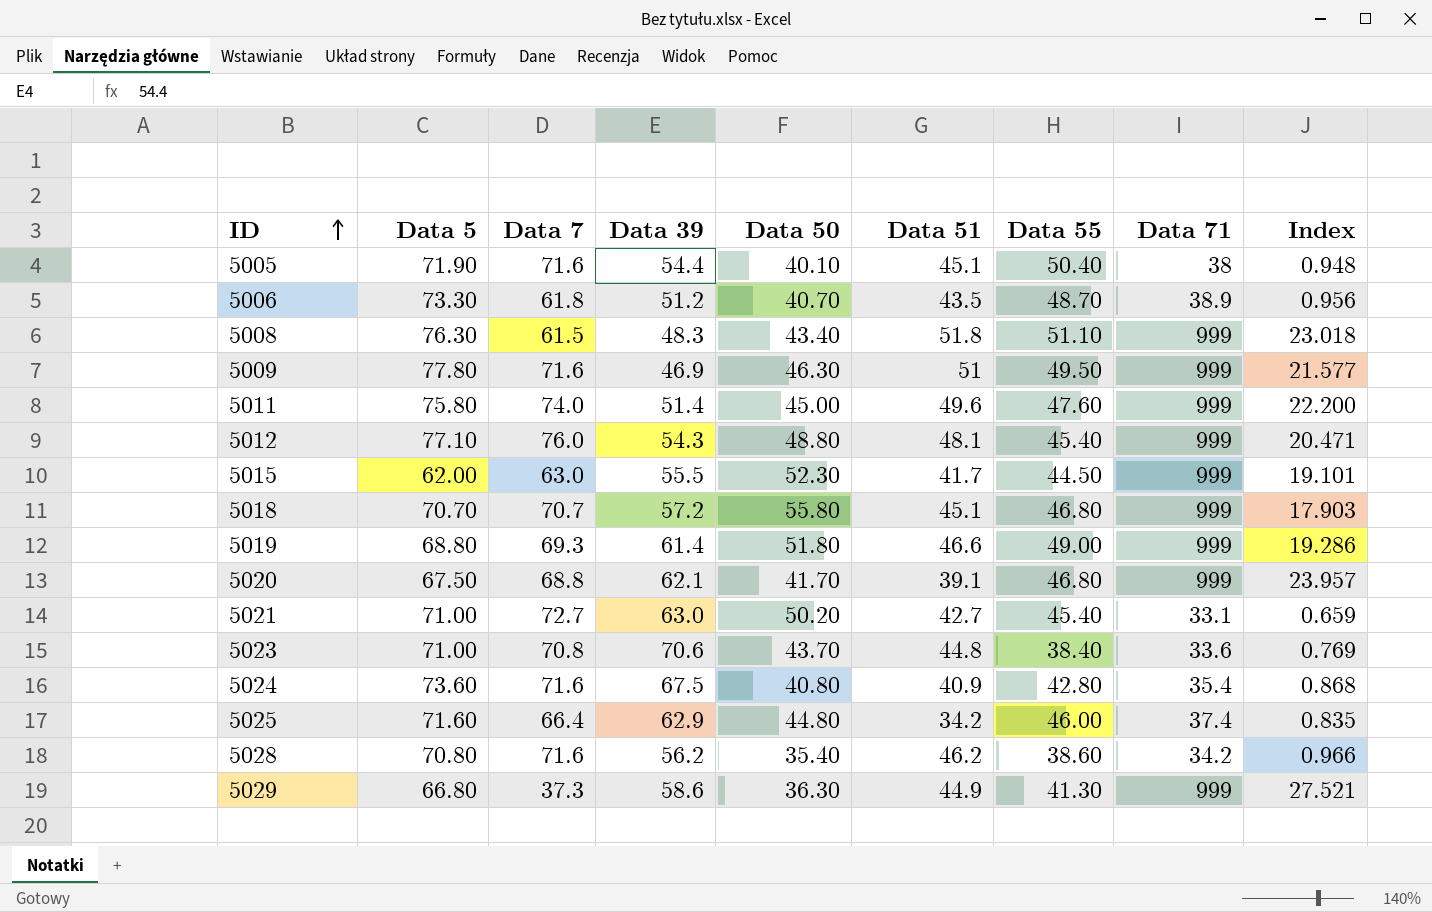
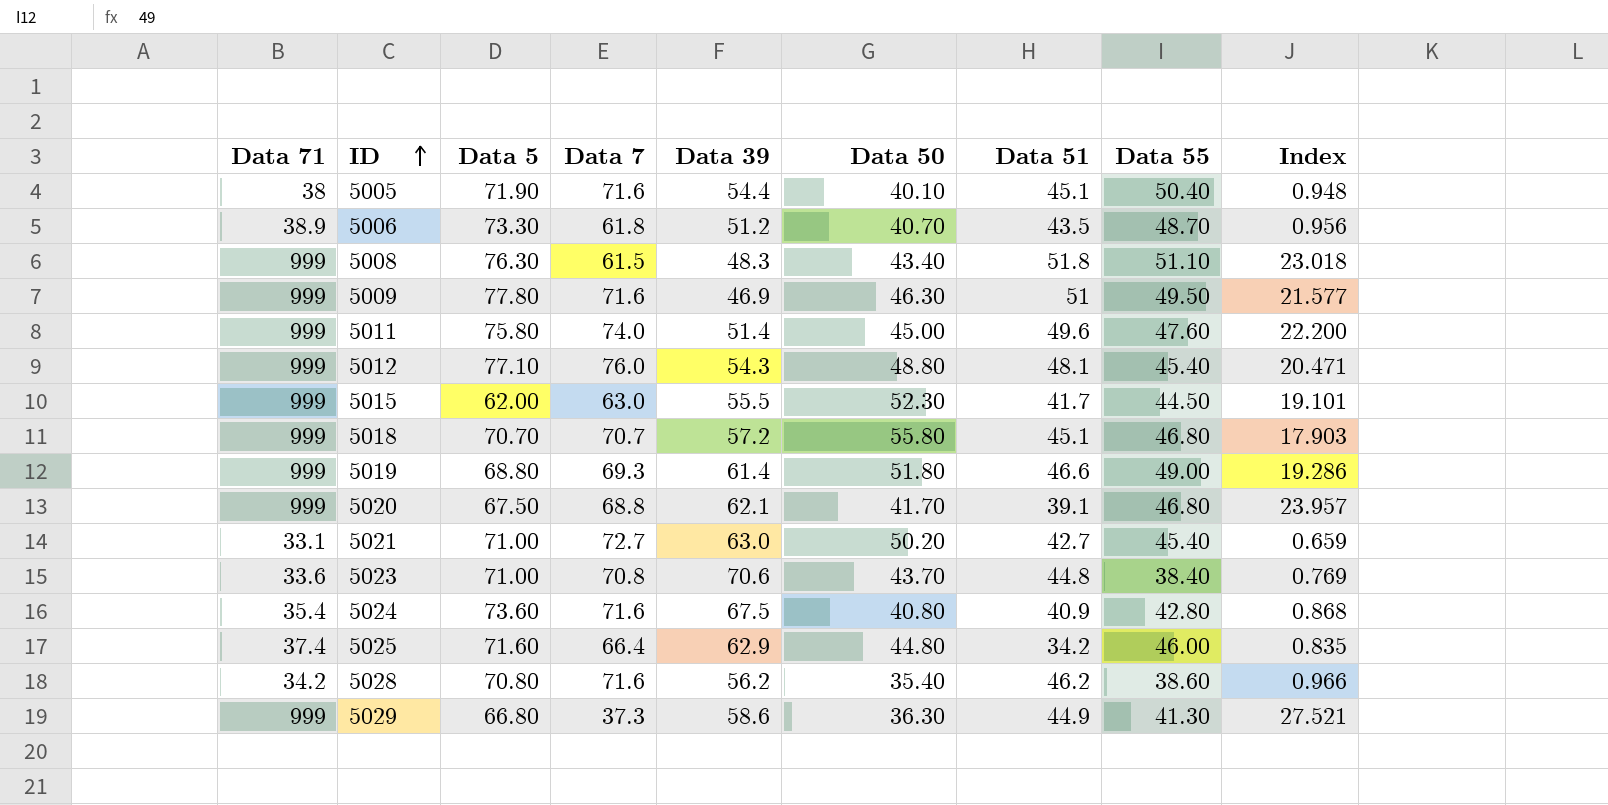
column Data 71 | position: 8 -> 1

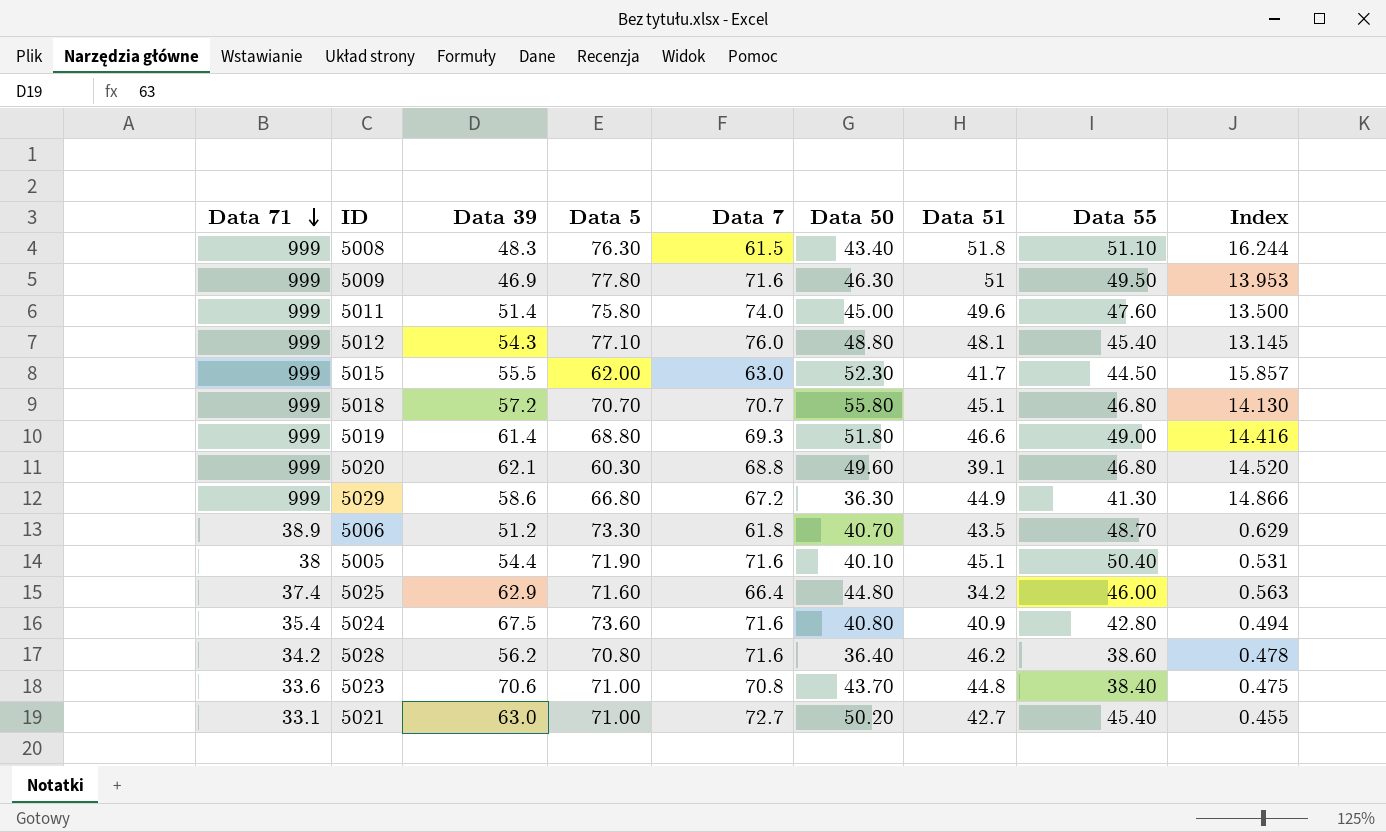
row order: ID ascending -> Data 71 descending
column Data 39 | position: 5 -> 3
column Index | formula: [Data 71] / [Data 50] -> [Data 71] / [Data 7]
5020 | Data 5: 67.50 -> 60.30
5020 | Data 50: 41.70 -> 49.60
5029 | Data 7: 37.3 -> 67.2
5028 | Data 50: 35.40 -> 36.40

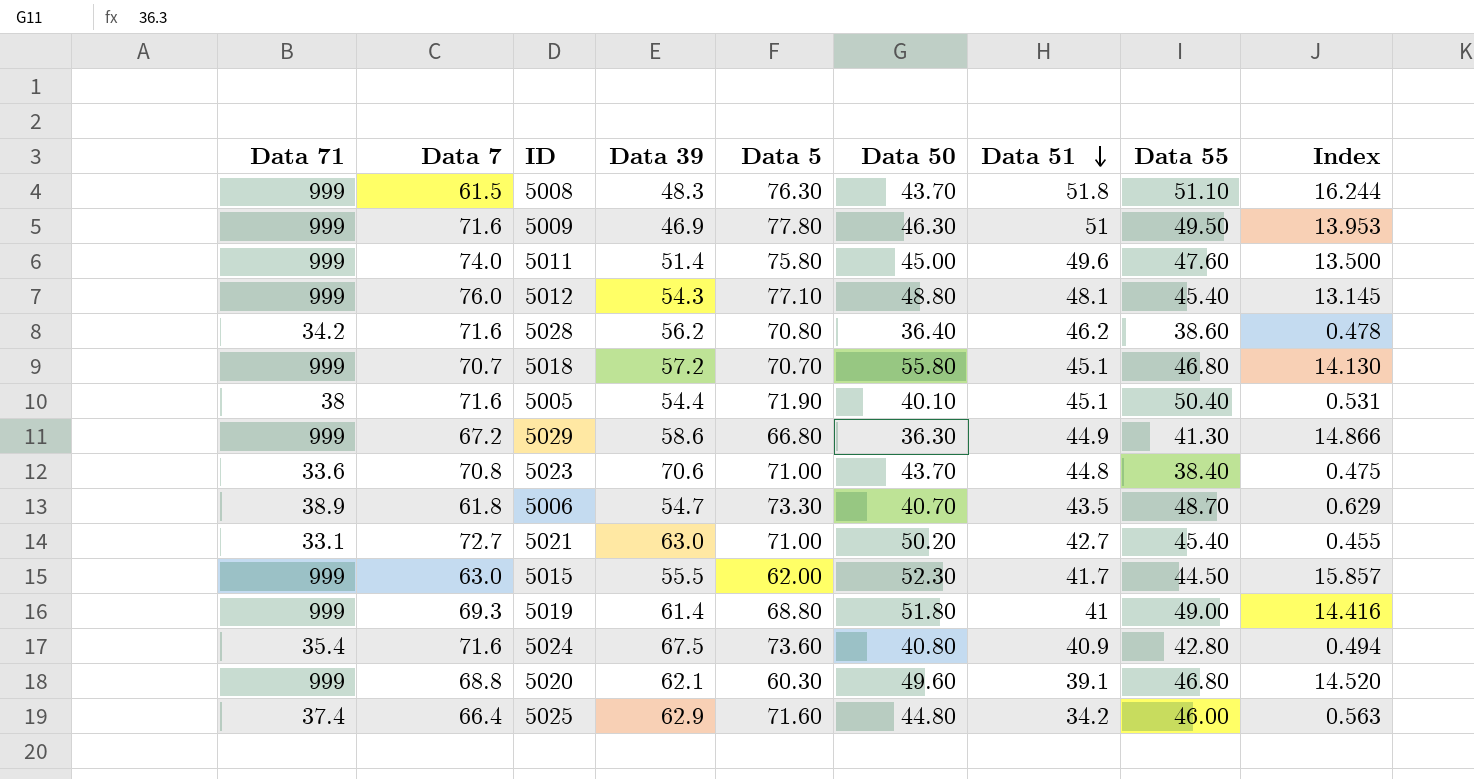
row order: Data 71 descending -> Data 51 descending
column Data 7 | position: 5 -> 2
5008 | Data 50: 43.40 -> 43.70
5006 | Data 39: 51.2 -> 54.7
5019 | Data 51: 46.6 -> 41

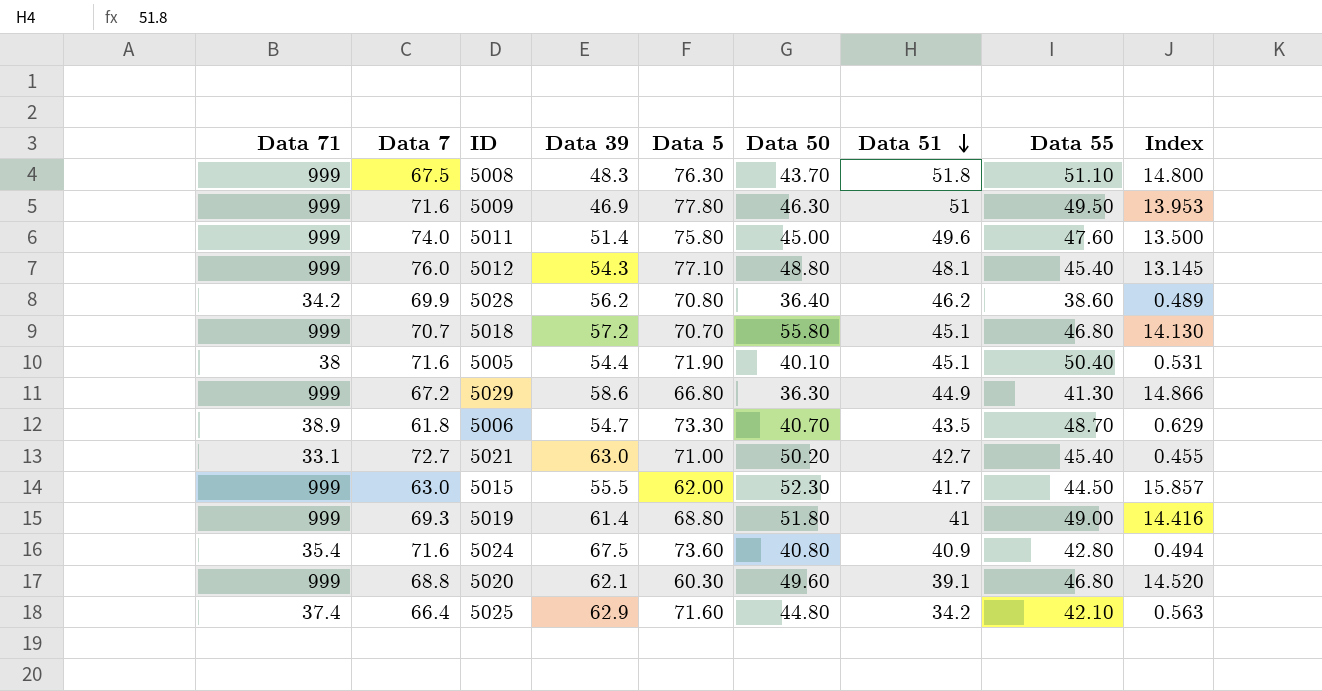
row 5023: 33.6 | 70.8 | 70.6 | 71.00 | 43.70 | 44.8 | 38.40 | 0.475 -> none
5008 | Data 7: 61.5 -> 67.5
5008 | Index: 16.244 -> 14.800
5028 | Data 7: 71.6 -> 69.9
5028 | Index: 0.478 -> 0.489
5025 | Data 55: 46.00 -> 42.10

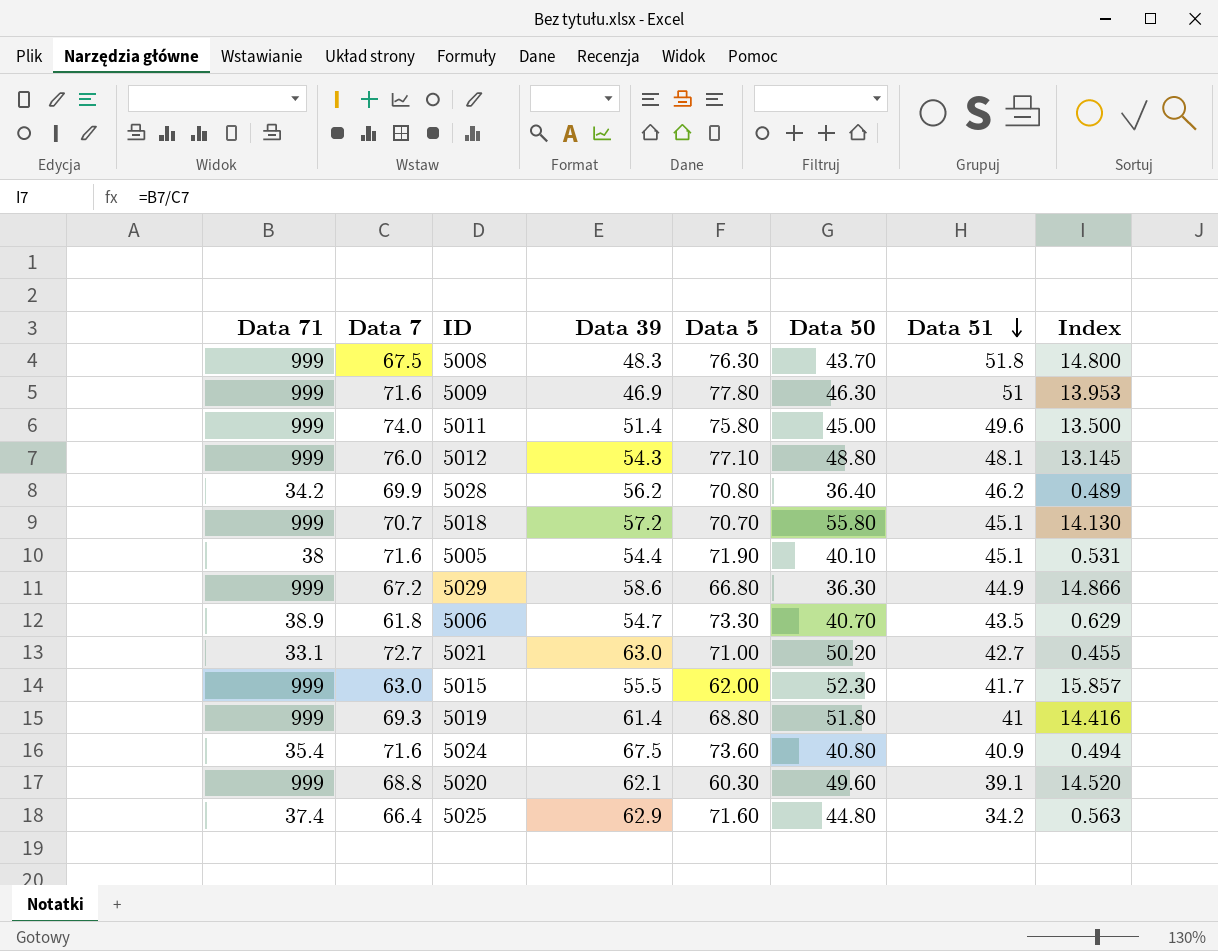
column Data 55 | position: 8 -> none

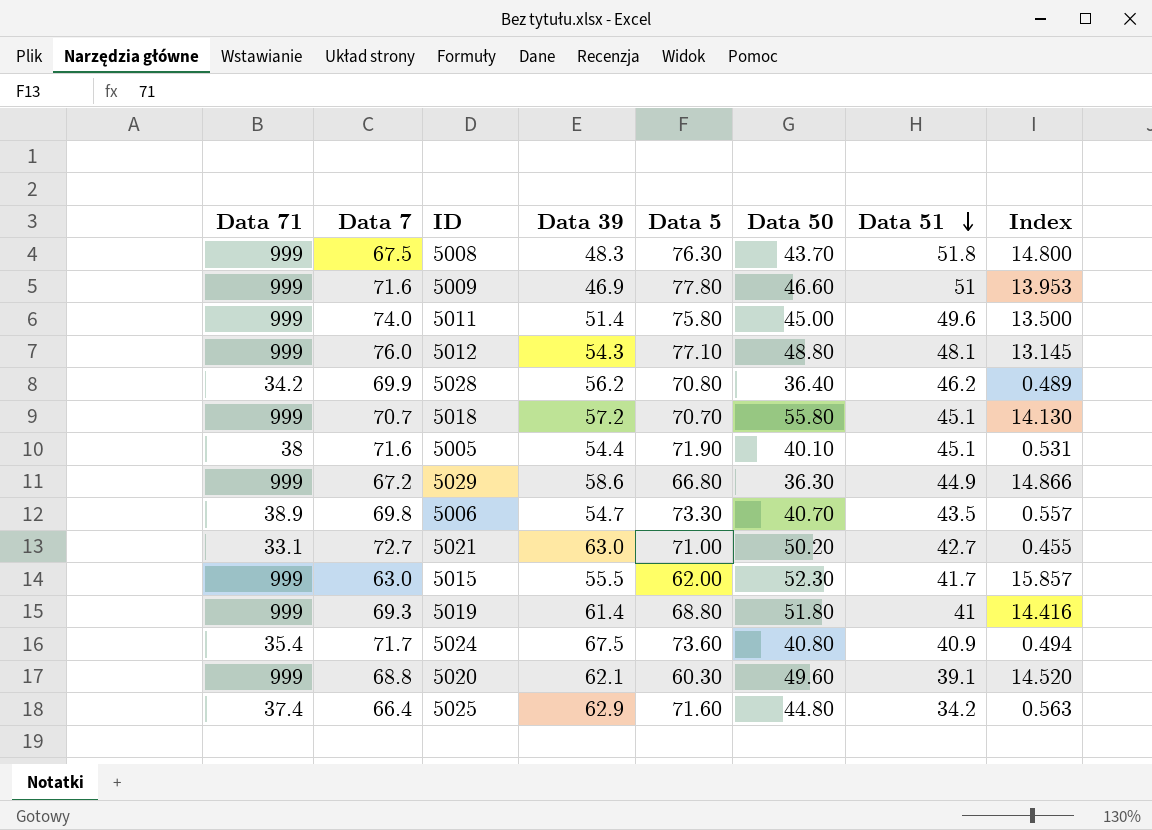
5009 | Data 50: 46.30 -> 46.60
5006 | Data 7: 61.8 -> 69.8
5006 | Index: 0.629 -> 0.557
5024 | Data 7: 71.6 -> 71.7

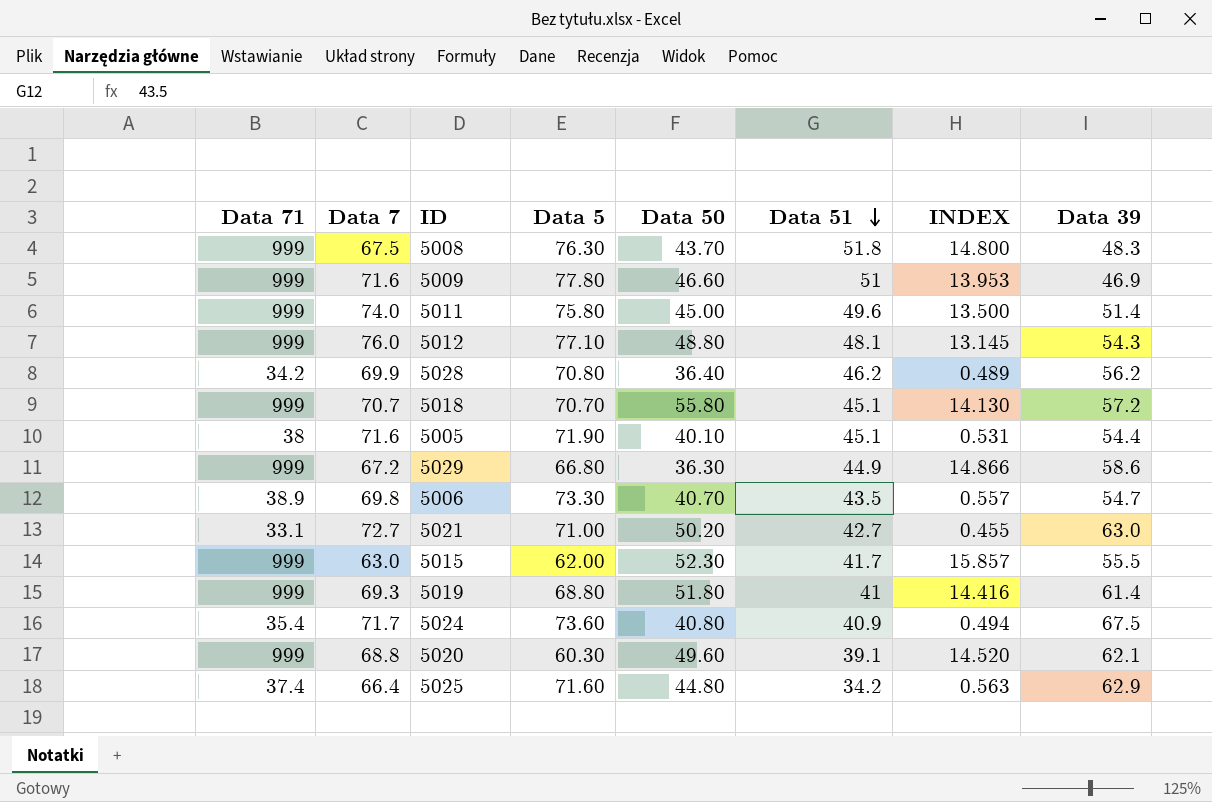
column name: Index -> INDEX
column Data 39 | position: 4 -> 8

